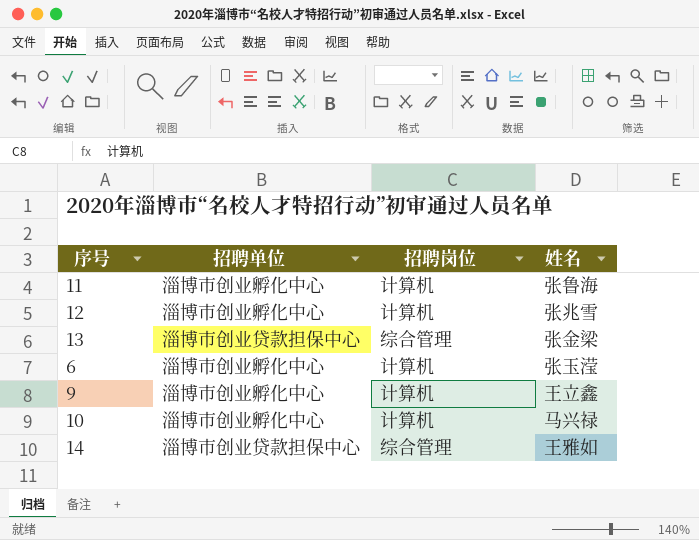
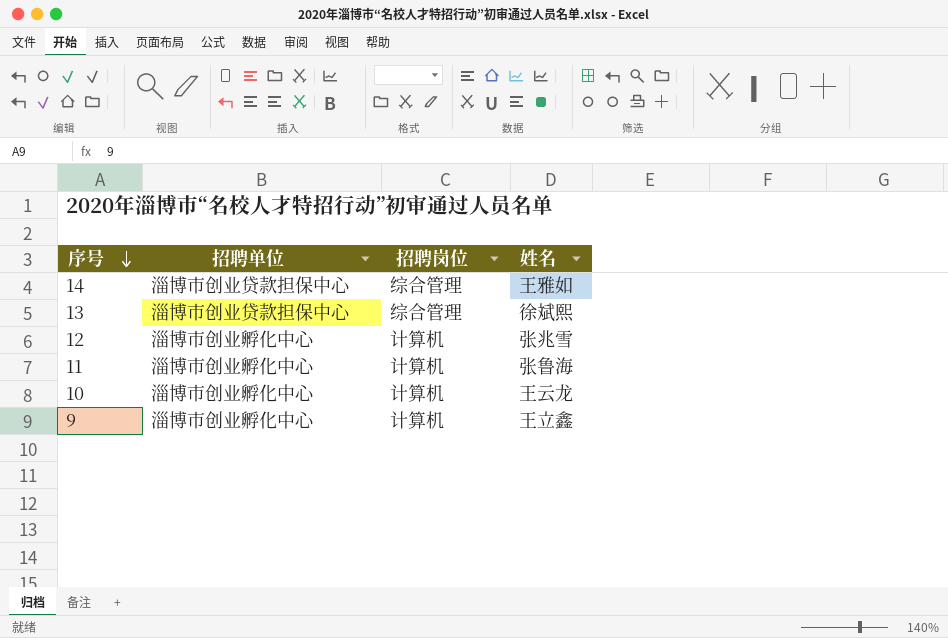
row order: none -> 序号 descending
row 6: 淄博市创业孵化中心 | 计算机 | 张玉滢 -> none
13 | 姓名: 张金梁 -> 徐斌熙
10 | 姓名: 马兴禄 -> 王云龙

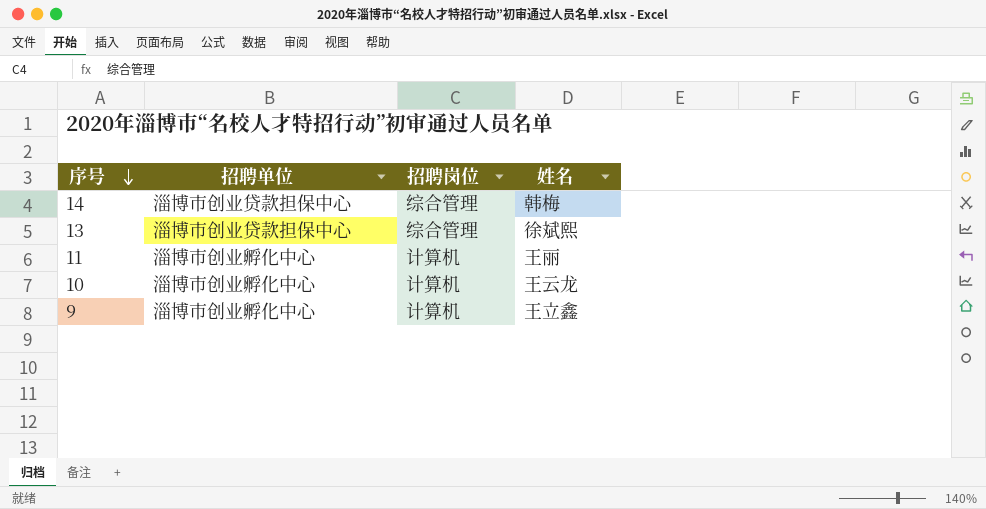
row 12: 淄博市创业孵化中心 | 计算机 | 张兆雪 -> none
14 | 姓名: 王雅如 -> 韩梅
11 | 姓名: 张鲁海 -> 王丽

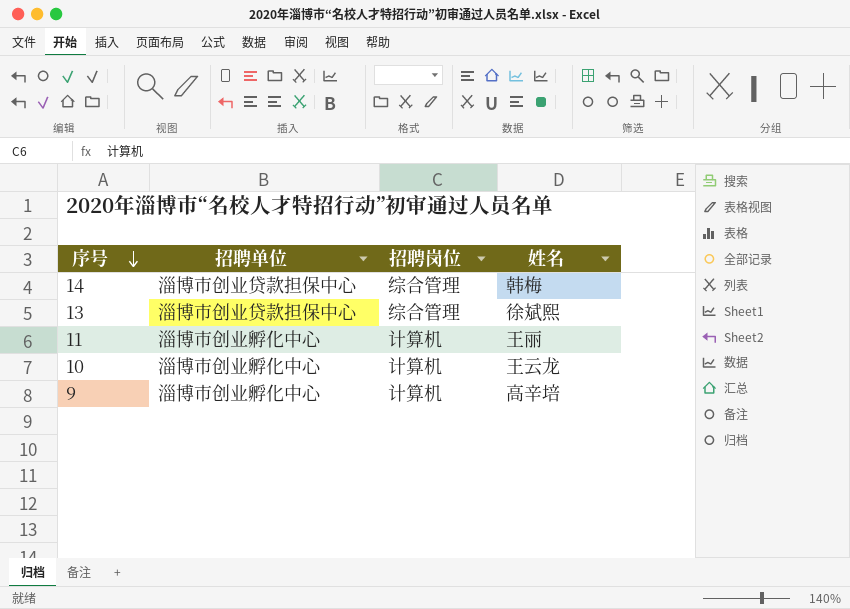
9 | 姓名: 王立鑫 -> 高辛培

